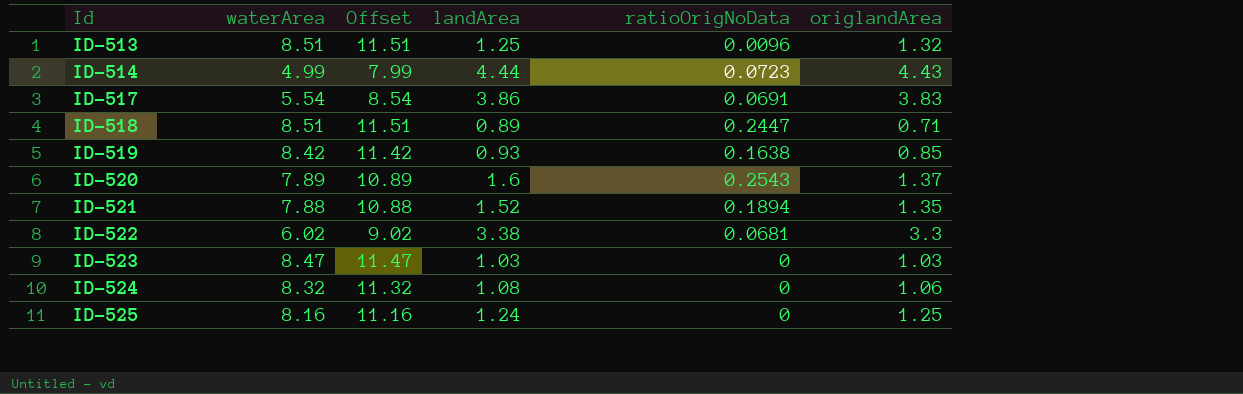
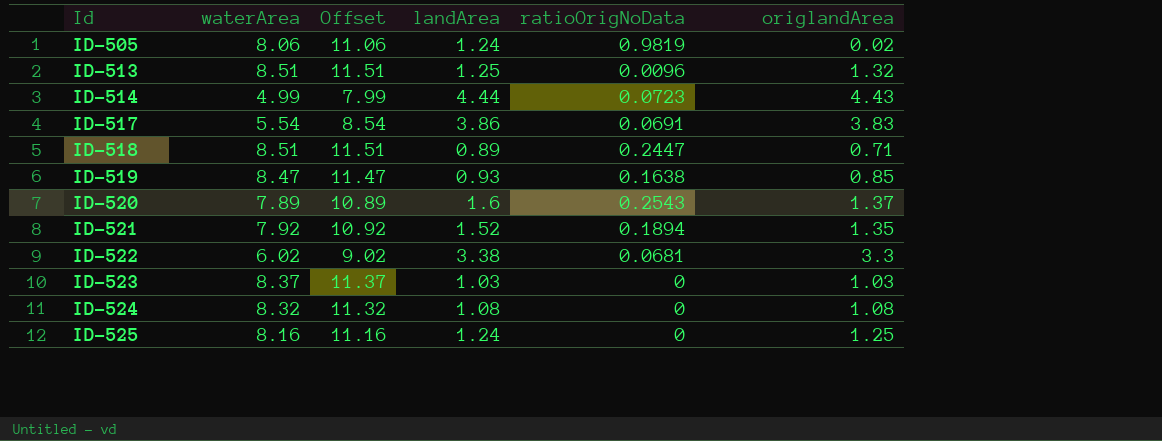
row ID-505: none -> 8.06 | 11.06 | 1.24 | 0.9819 | 0.02
ID-519 | waterArea: 8.42 -> 8.47
ID-519 | Offset: 11.42 -> 11.47
ID-521 | waterArea: 7.88 -> 7.92
ID-521 | Offset: 10.88 -> 10.92
ID-523 | waterArea: 8.47 -> 8.37
ID-523 | Offset: 11.47 -> 11.37
ID-524 | origlandArea: 1.06 -> 1.08

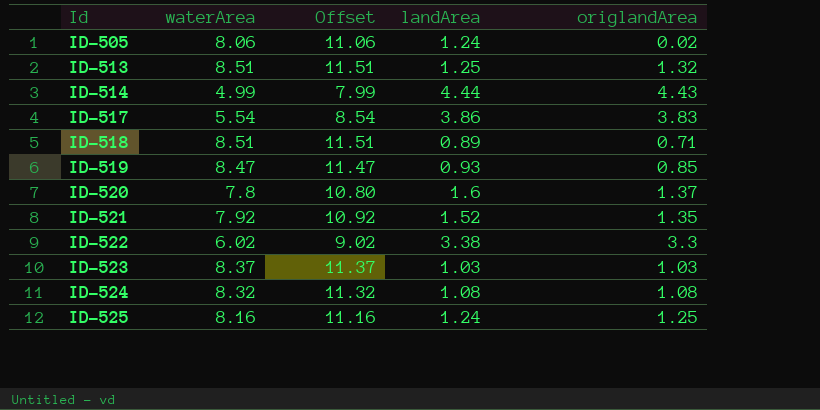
column ratioOrigNoData | position: 5 -> none
ID-520 | waterArea: 7.89 -> 7.8
ID-520 | Offset: 10.89 -> 10.80

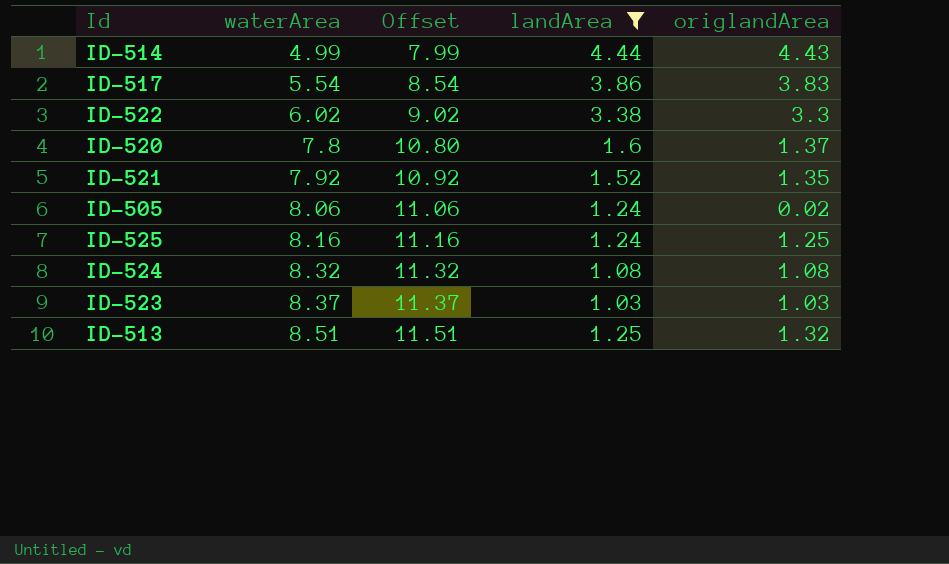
filter: none -> landArea >= 1.03
row order: Id ascending -> waterArea ascending

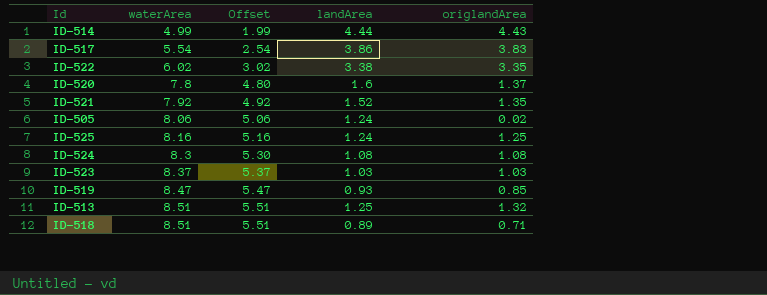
filter: landArea >= 1.03 -> none
column Offset | formula: [waterArea] + 3 -> [waterArea] - 3
ID-522 | origlandArea: 3.3 -> 3.35
ID-524 | waterArea: 8.32 -> 8.3

